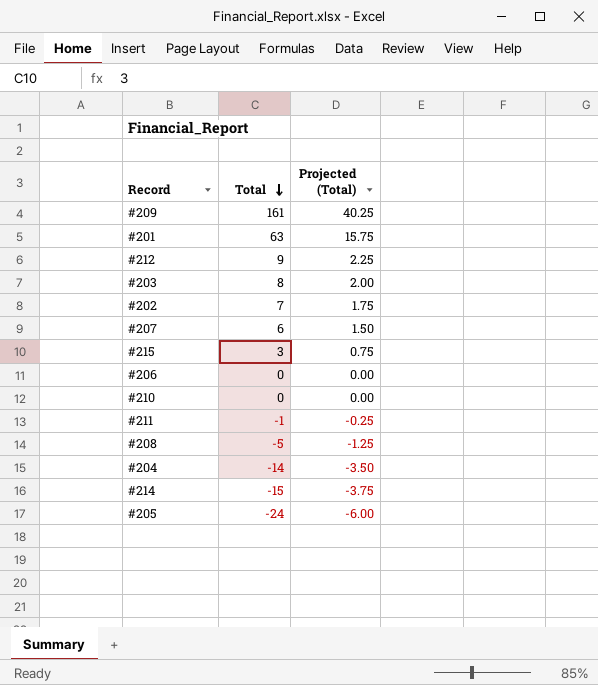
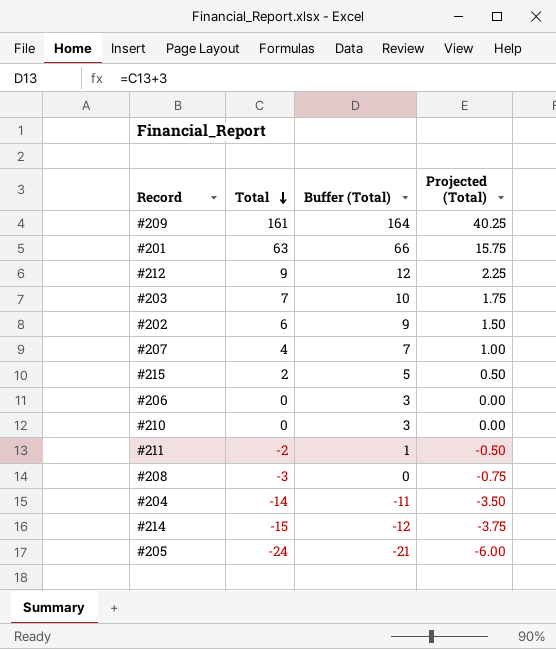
column Buffer (Total) | formula: none -> [Total] + 3
#203 | Total: 8 -> 7
#203 | Projected (Total): 2.00 -> 1.75
#202 | Total: 7 -> 6
#202 | Projected (Total): 1.75 -> 1.50
#207 | Total: 6 -> 4
#207 | Projected (Total): 1.50 -> 1.00
#215 | Total: 3 -> 2
#215 | Projected (Total): 0.75 -> 0.50
#211 | Total: -1 -> -2
#211 | Projected (Total): -0.25 -> -0.50
#208 | Total: -5 -> -3
#208 | Projected (Total): -1.25 -> -0.75

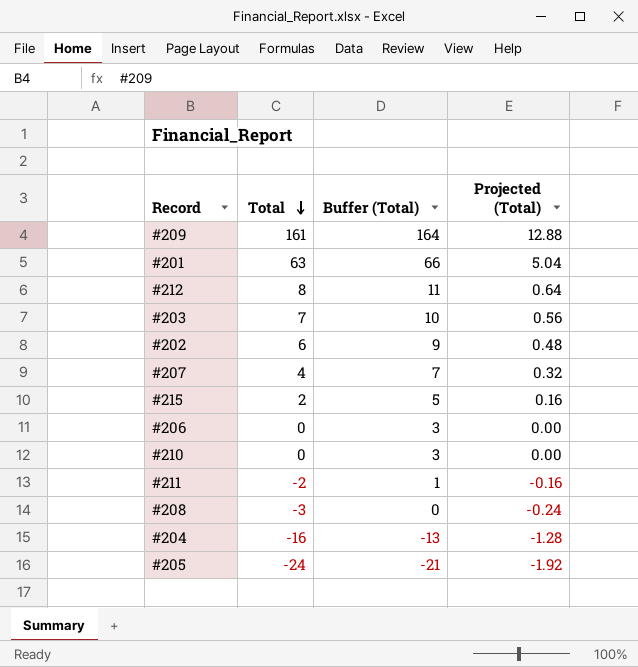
column Projected (Total) | formula: [Total] * 0.25 -> [Total] * 0.08
row #214: -15 | -12 | -3.75 -> none
#212 | Total: 9 -> 8
#212 | Buffer (Total): 12 -> 11
#204 | Total: -14 -> -16
#204 | Buffer (Total): -11 -> -13

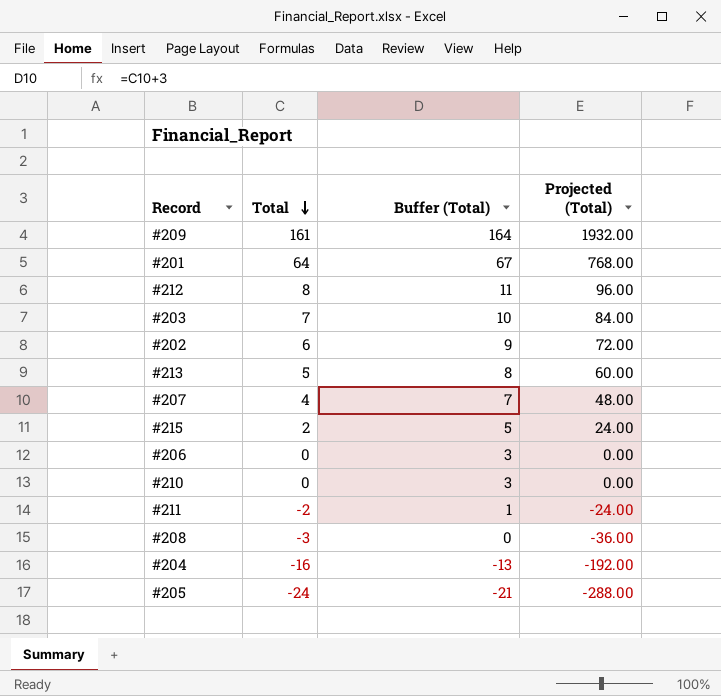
column Projected (Total) | formula: [Total] * 0.08 -> [Total] * 12
#201 | Total: 63 -> 64
#201 | Buffer (Total): 66 -> 67
row #213: none -> 5 | 8 | 60.00

